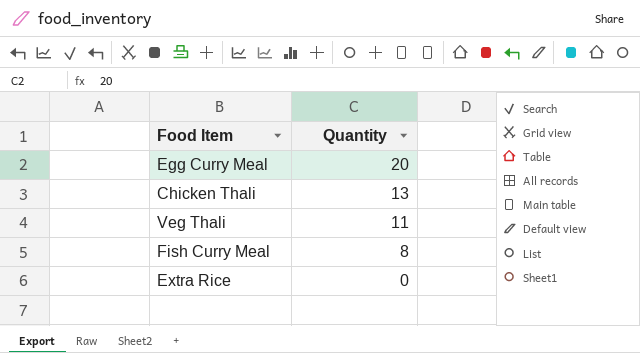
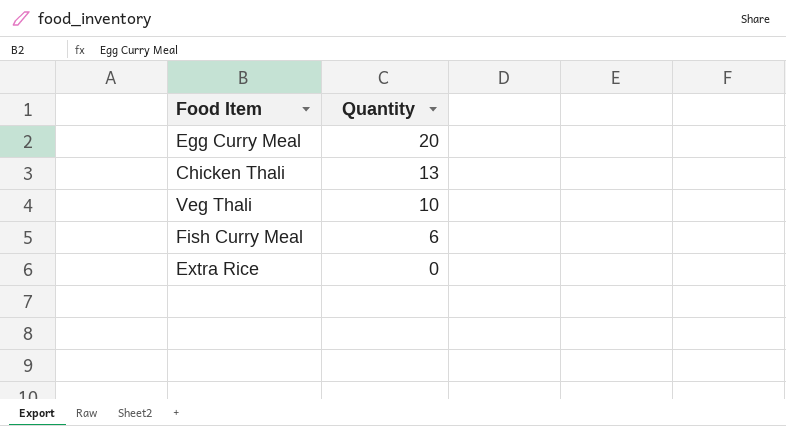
Veg Thali | Quantity: 11 -> 10
Fish Curry Meal | Quantity: 8 -> 6

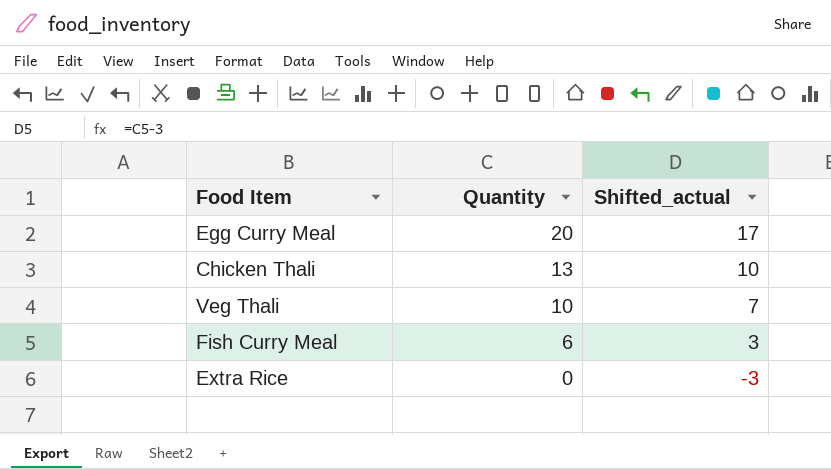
column Shifted_actual | formula: none -> [Quantity] - 3

